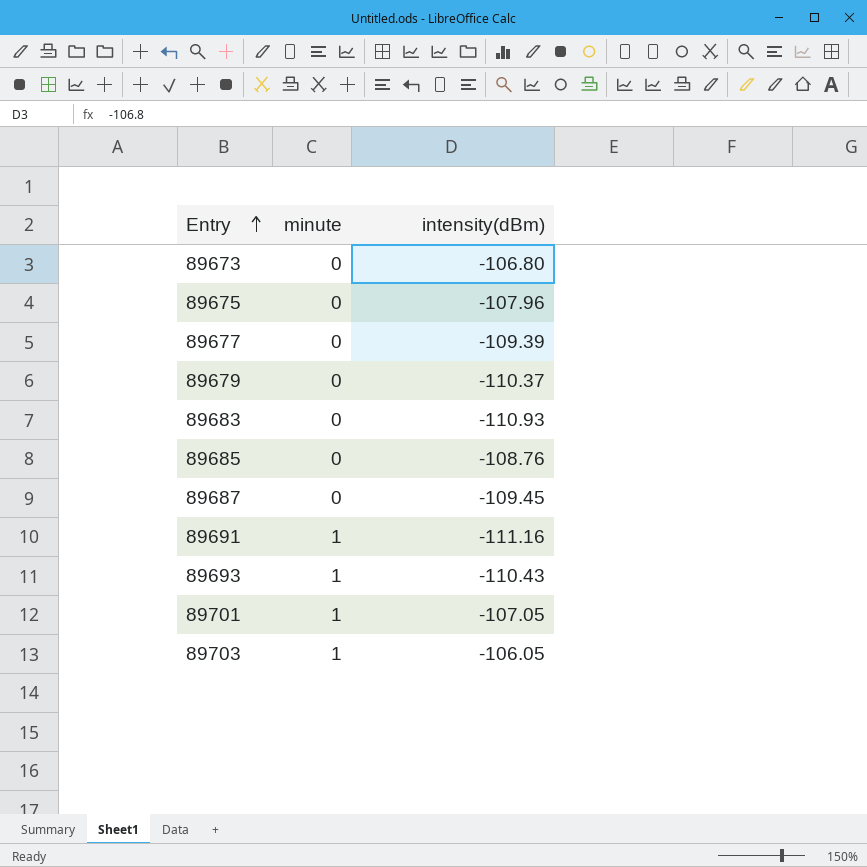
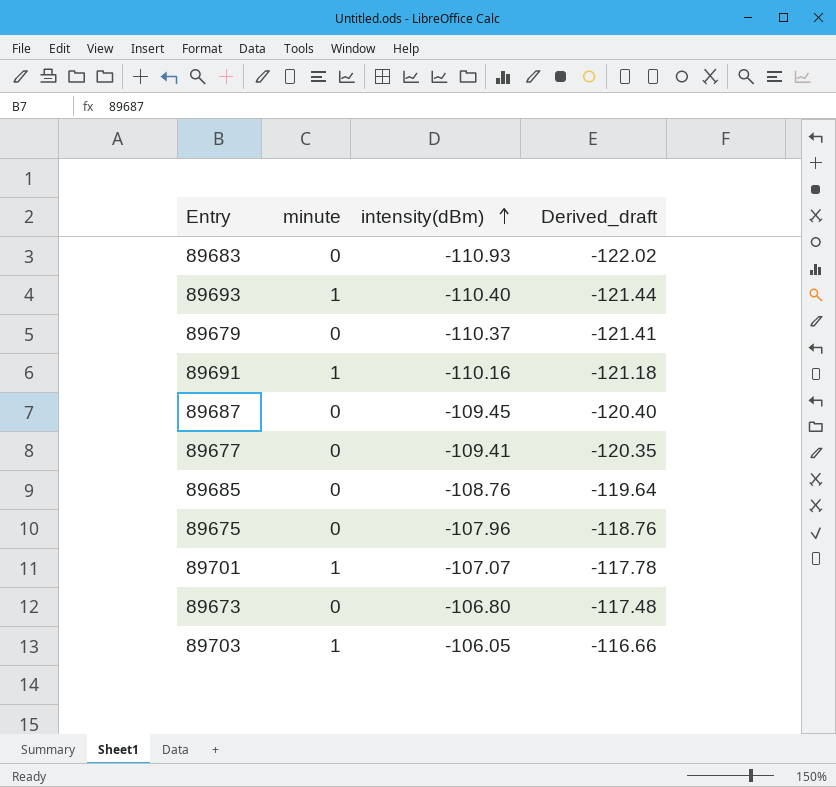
row order: Entry ascending -> intensity(dBm) ascending
column Derived_draft | formula: none -> [intensity(dBm)] * 1.1
89693 | intensity(dBm): -110.43 -> -110.40
89691 | intensity(dBm): -111.16 -> -110.16
89677 | intensity(dBm): -109.39 -> -109.41
89701 | intensity(dBm): -107.05 -> -107.07

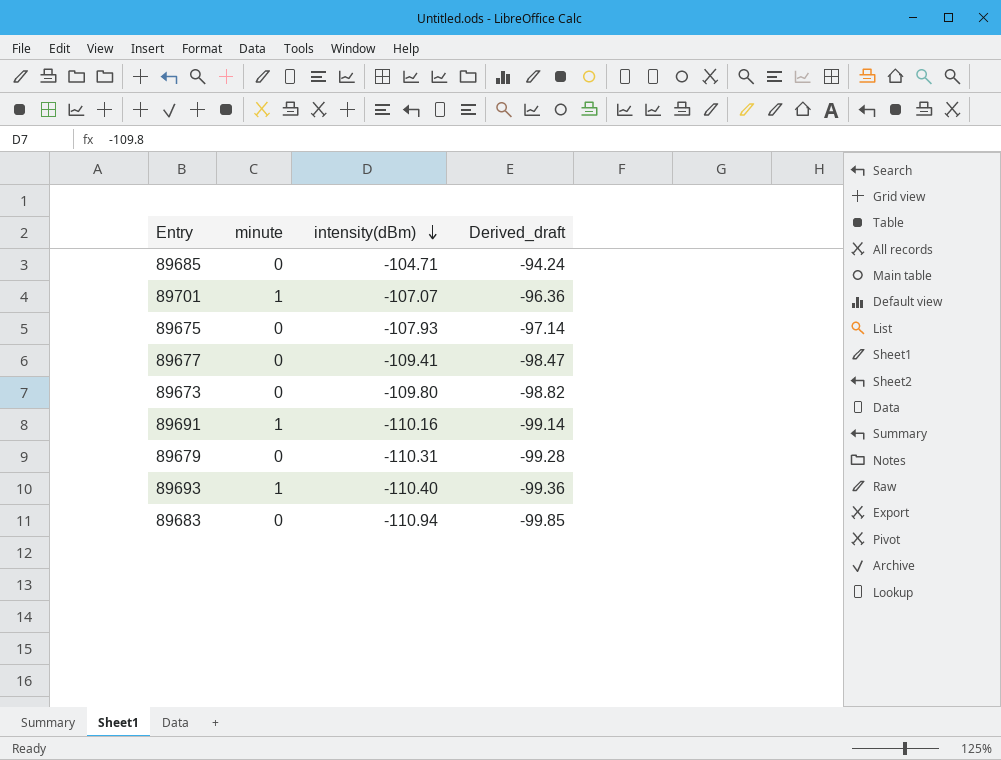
row order: intensity(dBm) ascending -> intensity(dBm) descending
column Derived_draft | formula: [intensity(dBm)] * 1.1 -> [intensity(dBm)] * 0.9
row 89687: 0 | -109.45 | -120.40 -> none
row 89703: 1 | -106.05 | -116.66 -> none
89685 | intensity(dBm): -108.76 -> -104.71
89675 | intensity(dBm): -107.96 -> -107.93
89673 | intensity(dBm): -106.80 -> -109.80
89679 | intensity(dBm): -110.37 -> -110.31
89683 | intensity(dBm): -110.93 -> -110.94

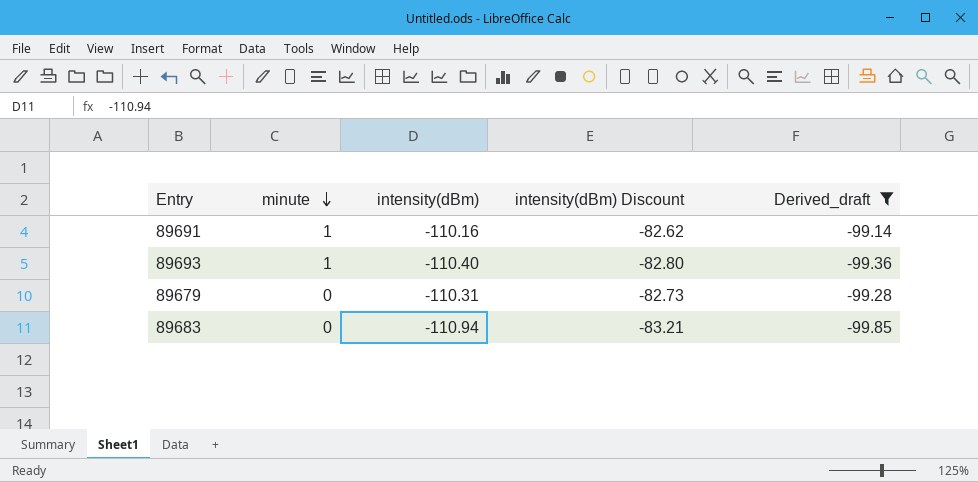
filter: none -> Derived_draft <= -99.14
row order: intensity(dBm) descending -> minute descending
column intensity(dBm) Discount | formula: none -> [intensity(dBm)] * 0.75

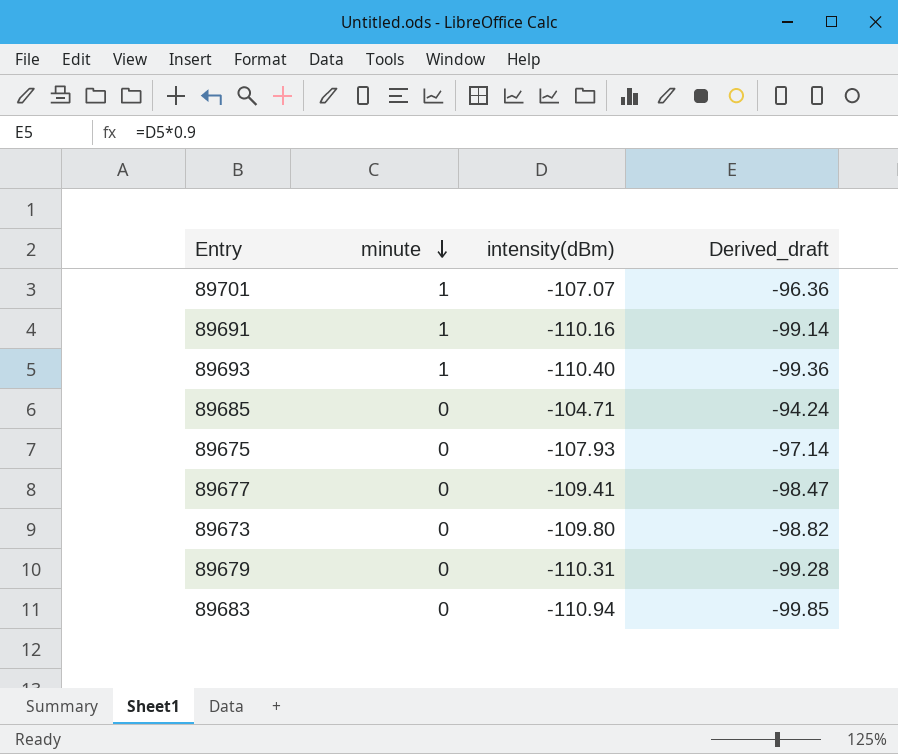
filter: Derived_draft <= -99.14 -> none
column intensity(dBm) Discount | formula: [intensity(dBm)] * 0.75 -> none

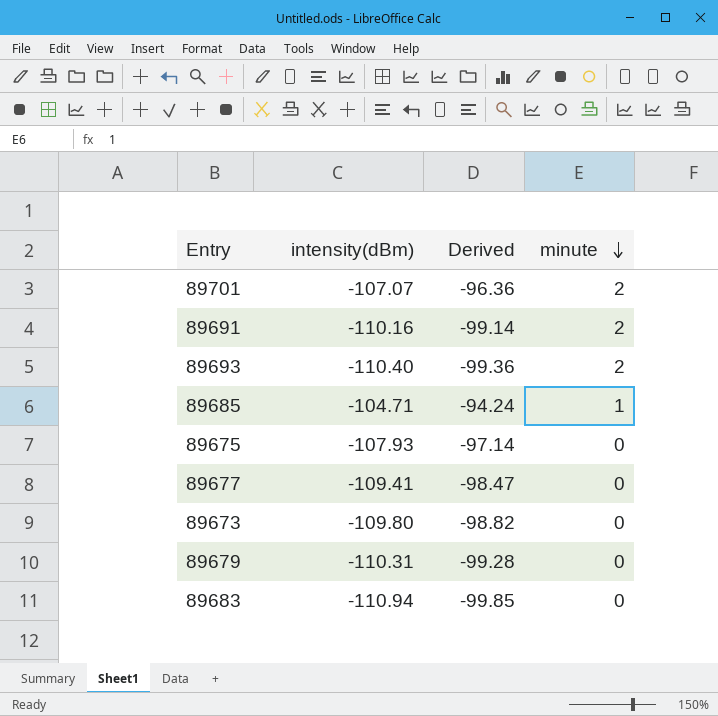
column name: Derived_draft -> Derived
column minute | position: 2 -> 4
89701 | minute: 1 -> 2
89691 | minute: 1 -> 2
89693 | minute: 1 -> 2
89685 | minute: 0 -> 1

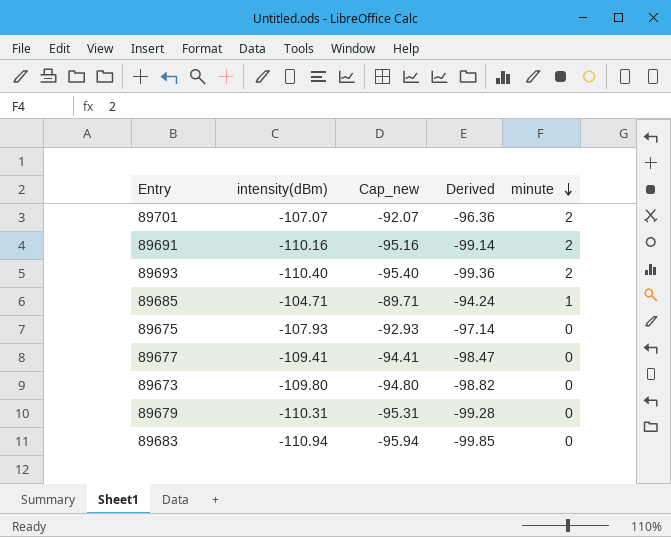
column Cap_new | formula: none -> [intensity(dBm)] + 15

